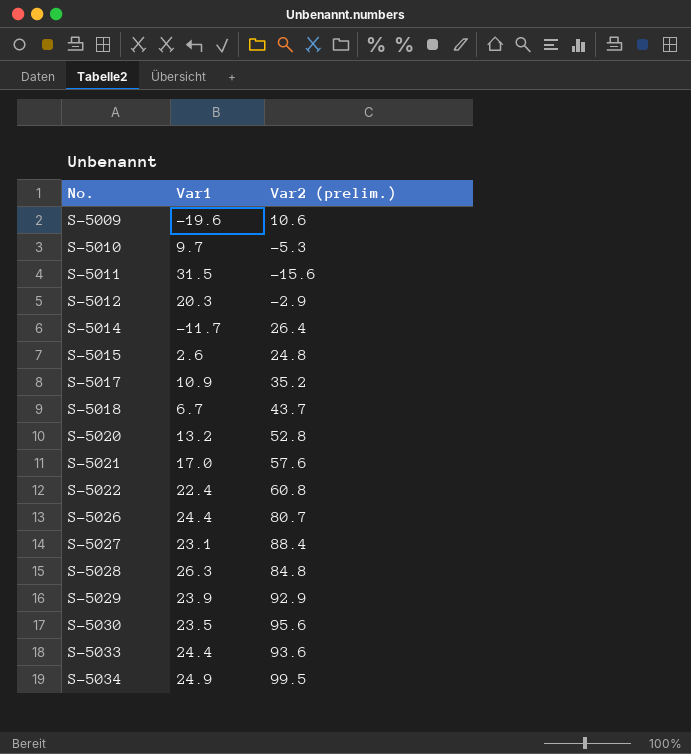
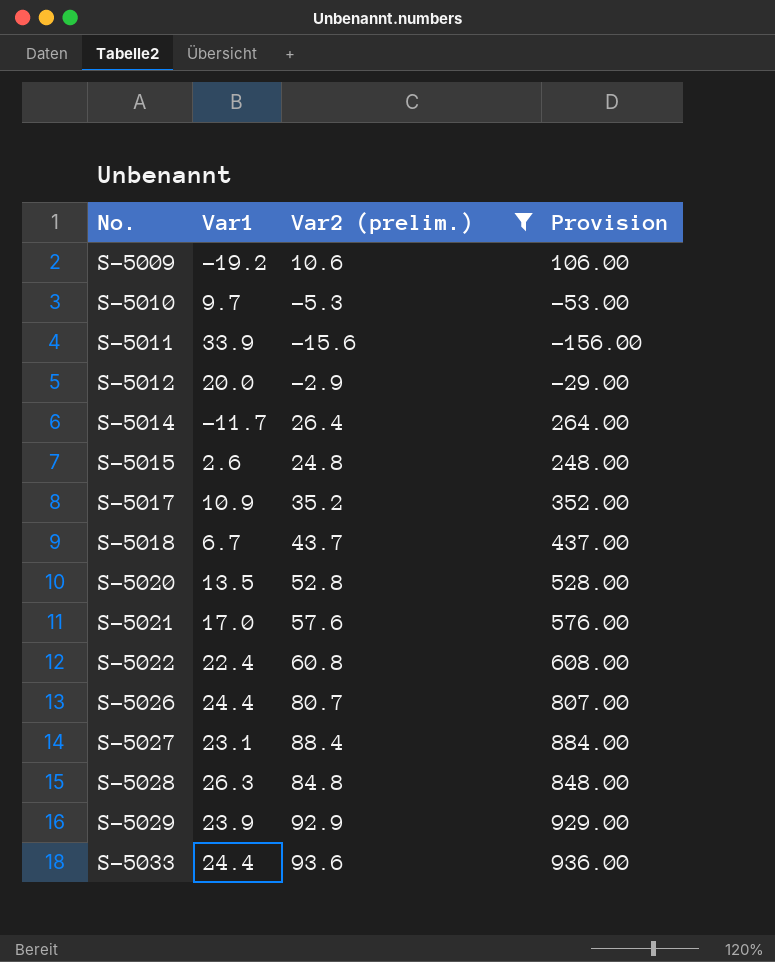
filter: none -> Var2 (prelim.) <= 93.6
column Provision | formula: none -> [Var2 (prelim.)] * 10
S-5009 | Var1: -19.6 -> -19.2
S-5011 | Var1: 31.5 -> 33.9
S-5012 | Var1: 20.3 -> 20.0
S-5020 | Var1: 13.2 -> 13.5

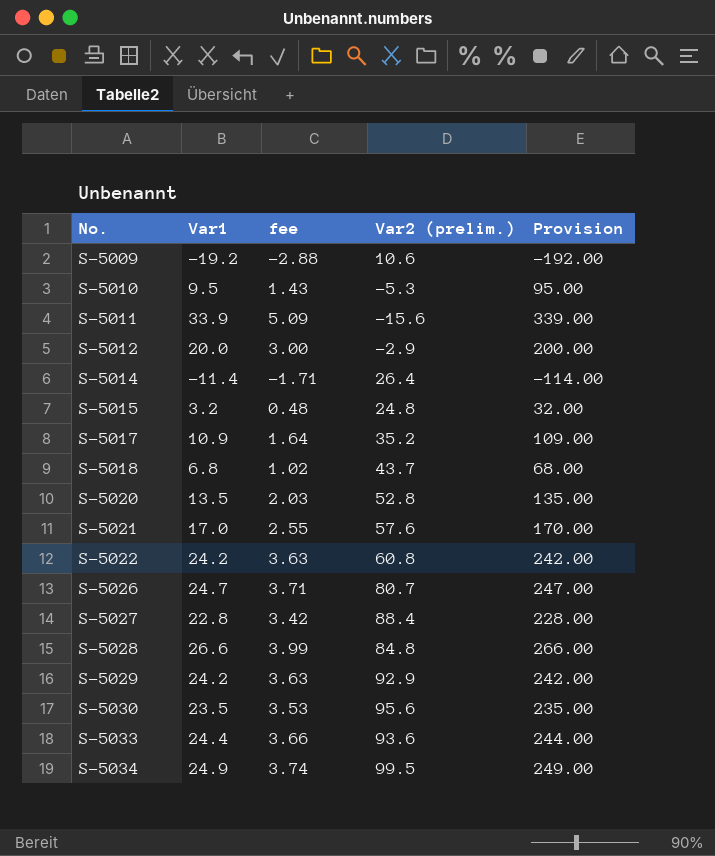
filter: Var2 (prelim.) <= 93.6 -> none
column fee | formula: none -> [Var1] * 0.15
column Provision | formula: [Var2 (prelim.)] * 10 -> [Var1] * 10
S-5010 | Var1: 9.7 -> 9.5
S-5014 | Var1: -11.7 -> -11.4
S-5015 | Var1: 2.6 -> 3.2
S-5018 | Var1: 6.7 -> 6.8
S-5022 | Var1: 22.4 -> 24.2
S-5026 | Var1: 24.4 -> 24.7
S-5027 | Var1: 23.1 -> 22.8
S-5028 | Var1: 26.3 -> 26.6
S-5029 | Var1: 23.9 -> 24.2

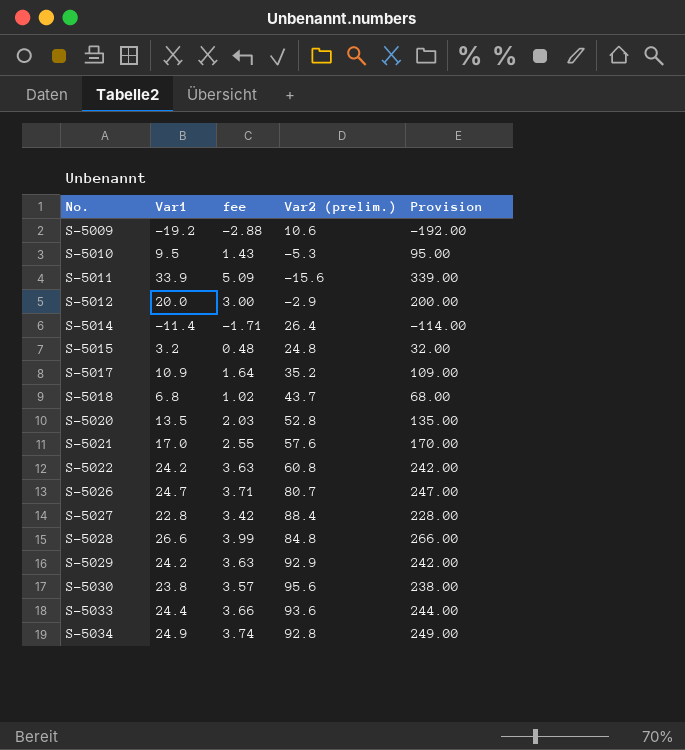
S-5030 | Var1: 23.5 -> 23.8
S-5030 | fee: 3.53 -> 3.57
S-5030 | Provision: 235.00 -> 238.00
S-5034 | Var2 (prelim.): 99.5 -> 92.8

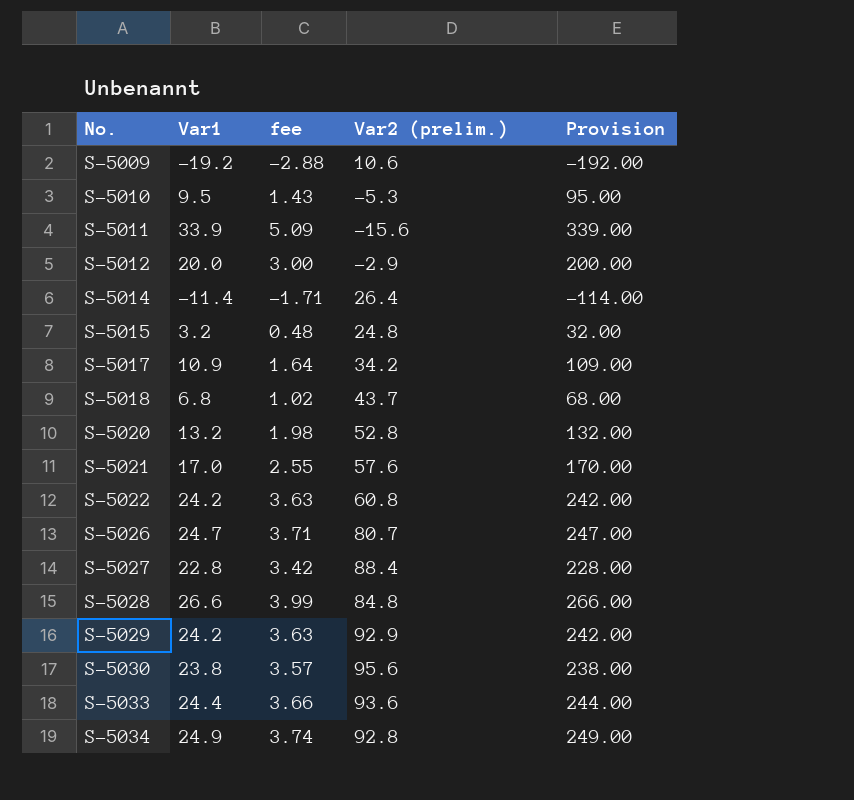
S-5017 | Var2 (prelim.): 35.2 -> 34.2
S-5020 | Var1: 13.5 -> 13.2
S-5020 | fee: 2.03 -> 1.98
S-5020 | Provision: 135.00 -> 132.00

